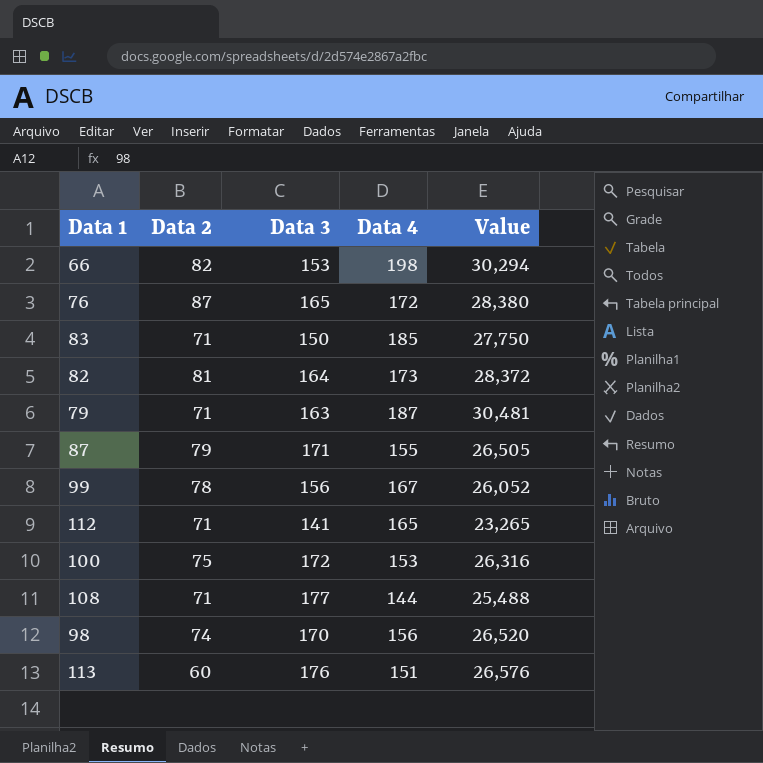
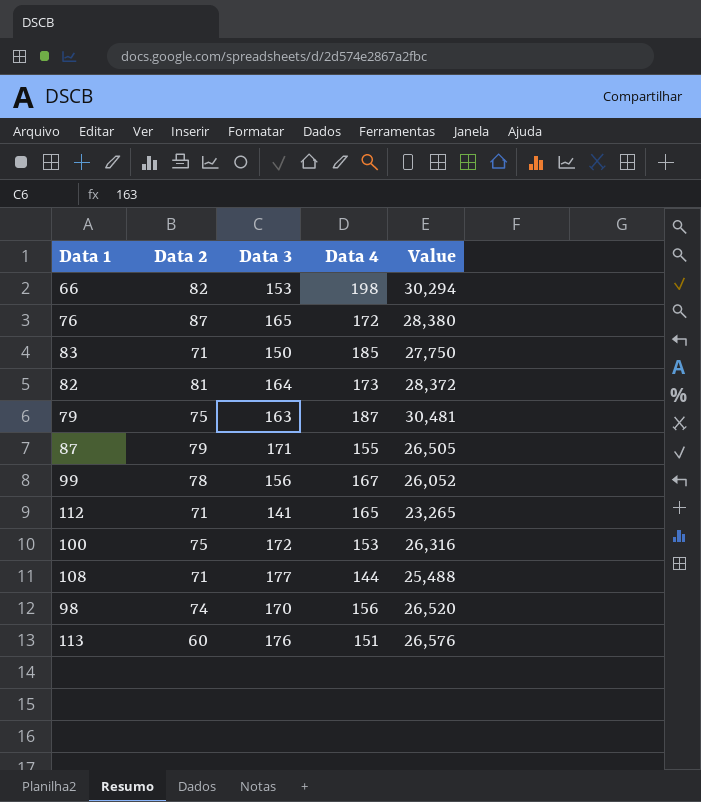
79 | Data 2: 71 -> 75

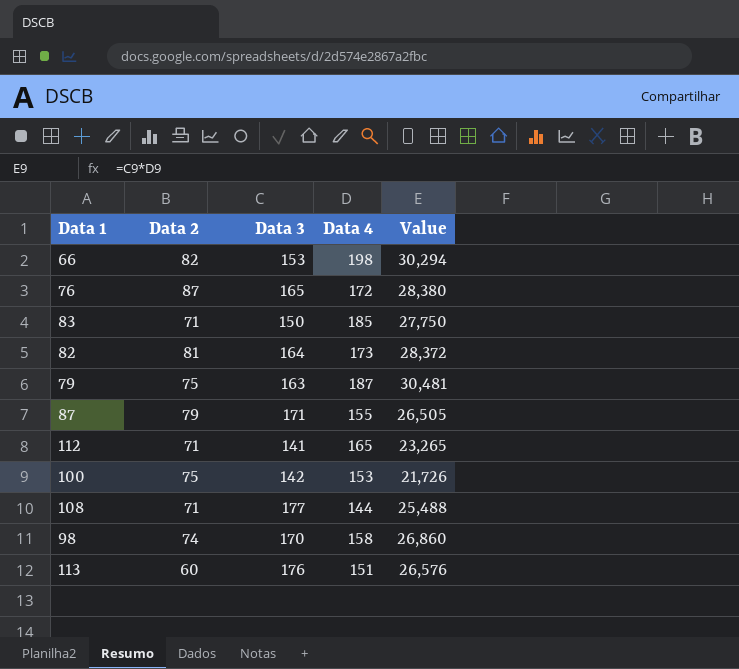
row 99: 78 | 156 | 167 | 26,052 -> none
100 | Data 3: 172 -> 142
100 | Value: 26,316 -> 21,726
98 | Data 4: 156 -> 158
98 | Value: 26,520 -> 26,860

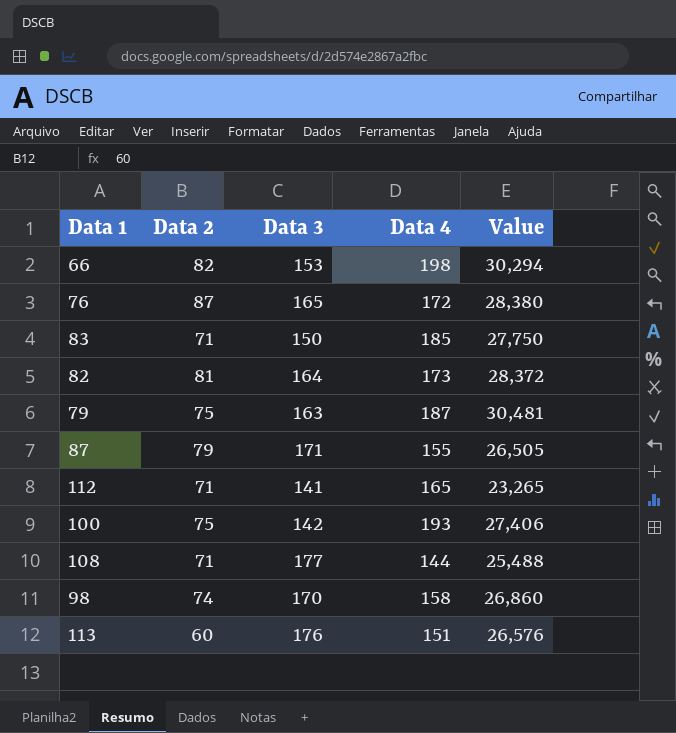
100 | Data 4: 153 -> 193
100 | Value: 21,726 -> 27,406

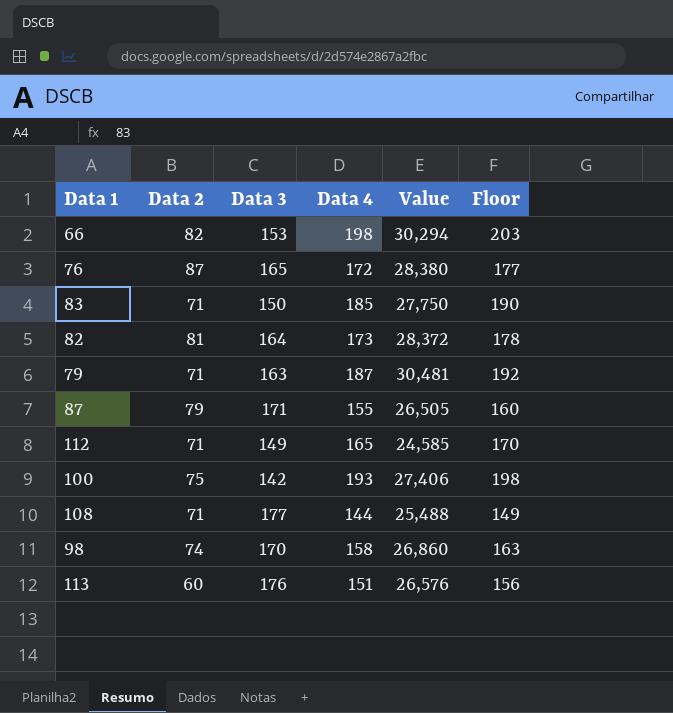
column Floor | formula: none -> [Data 4] + 5
79 | Data 2: 75 -> 71
112 | Data 3: 141 -> 149
112 | Value: 23,265 -> 24,585

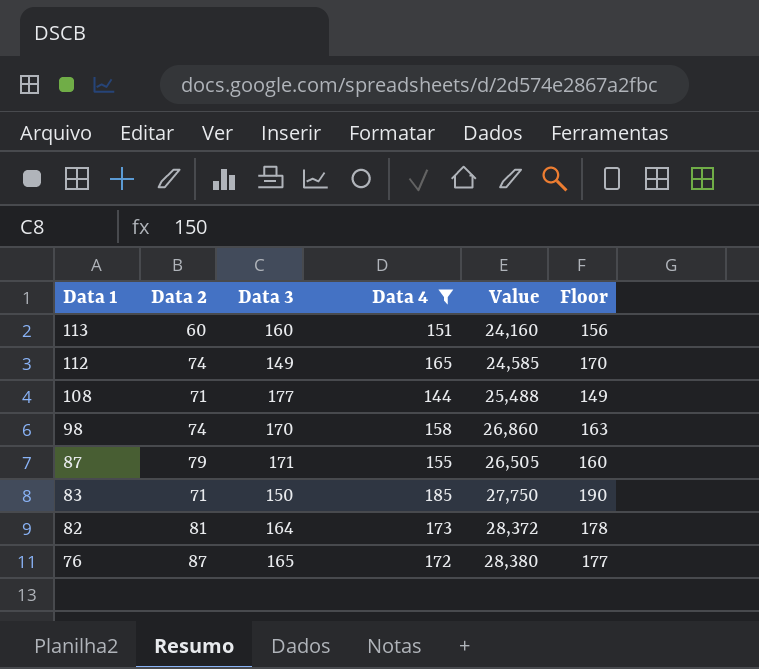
filter: none -> Data 4 <= 185
row order: none -> Data 1 descending
113 | Data 3: 176 -> 160
113 | Value: 26,576 -> 24,160
112 | Data 2: 71 -> 74

